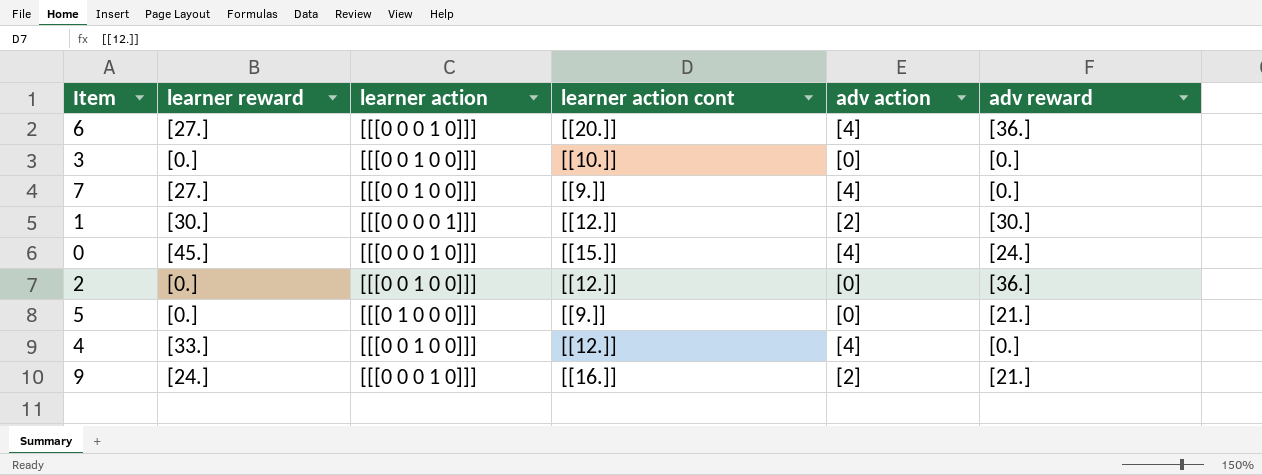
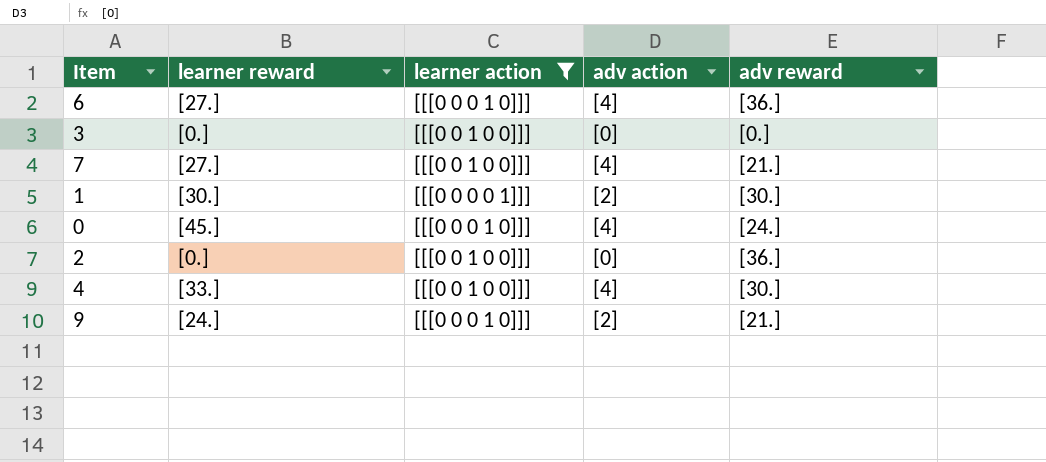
filter: none -> learner action != [[[0 1 0 0 0]]]
column learner action cont | position: 4 -> none
7 | adv reward: [0.] -> [21.]
4 | adv reward: [0.] -> [30.]

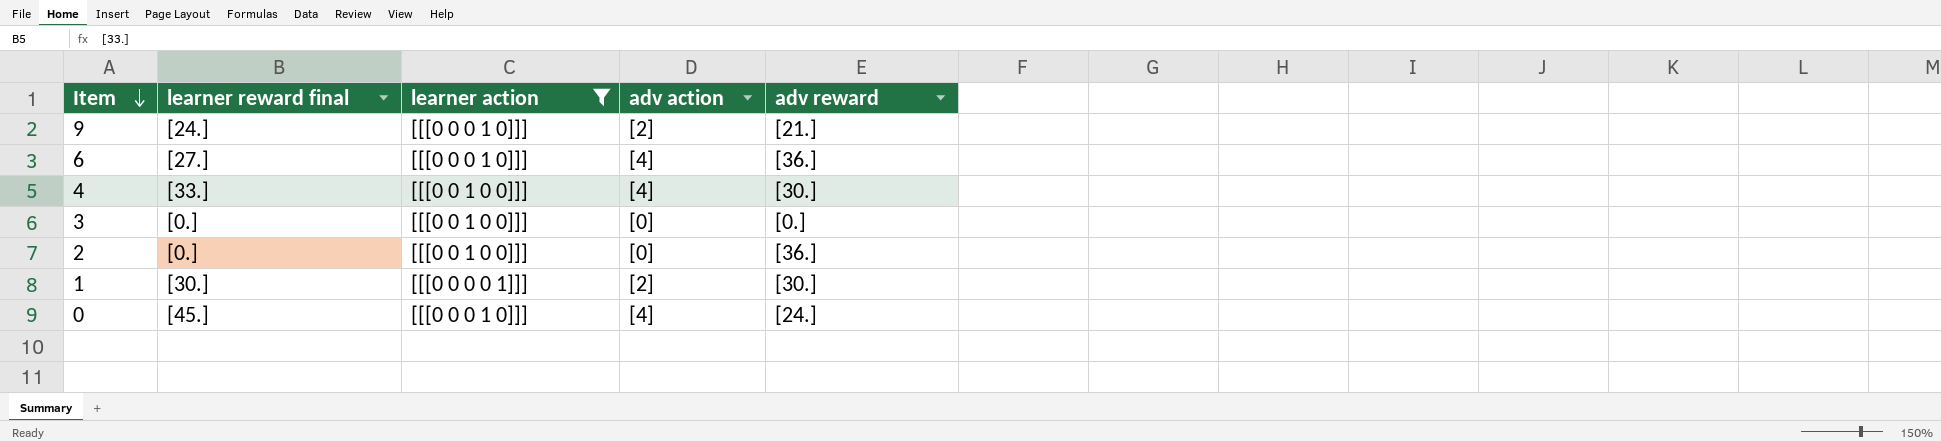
row order: none -> Item descending
column name: learner reward -> learner reward final
row 7: [27.] | [[[0 0 1 0 0]]] | [4] | [21.] -> none

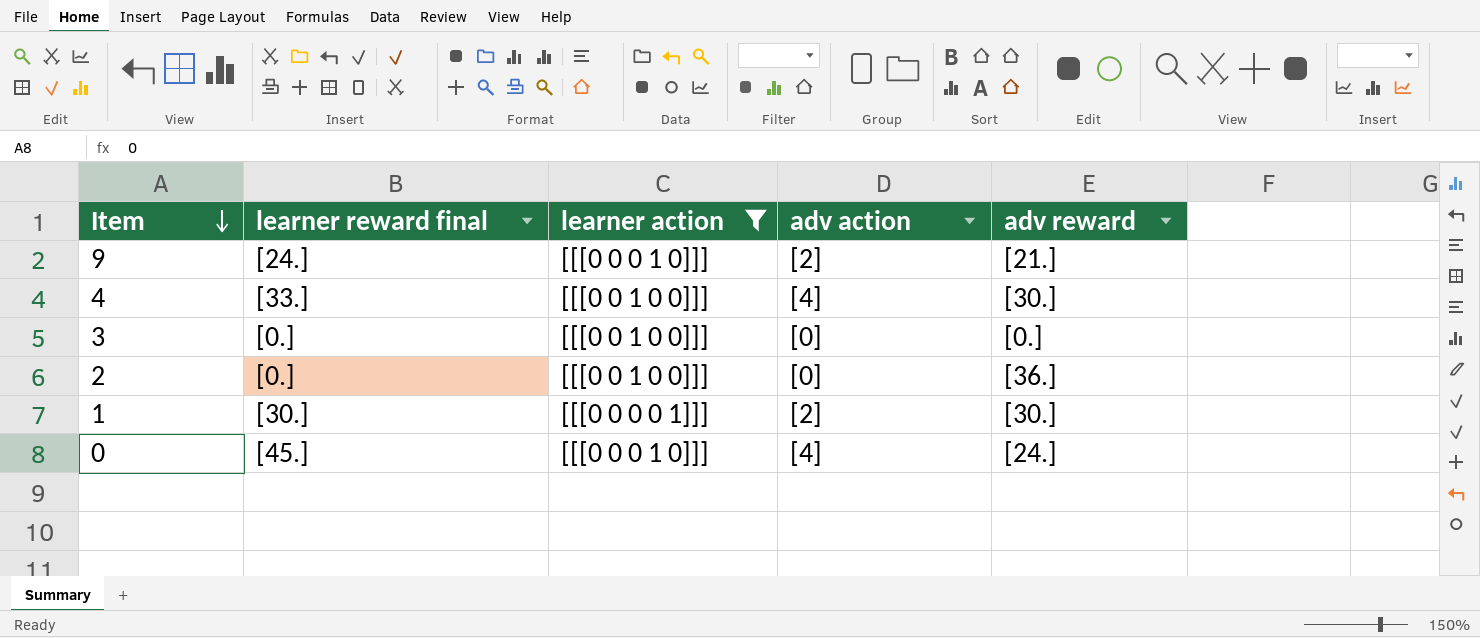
row 6: [27.] | [[[0 0 0 1 0]]] | [4] | [36.] -> none

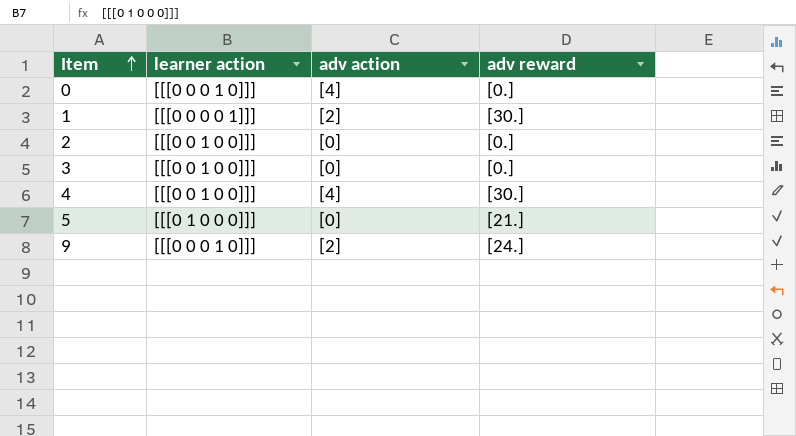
filter: learner action != [[[0 1 0 0 0]]] -> none
row order: Item descending -> Item ascending
column learner reward final | position: 2 -> none
0 | adv reward: [24.] -> [0.]
2 | adv reward: [36.] -> [0.]
9 | adv reward: [21.] -> [24.]

